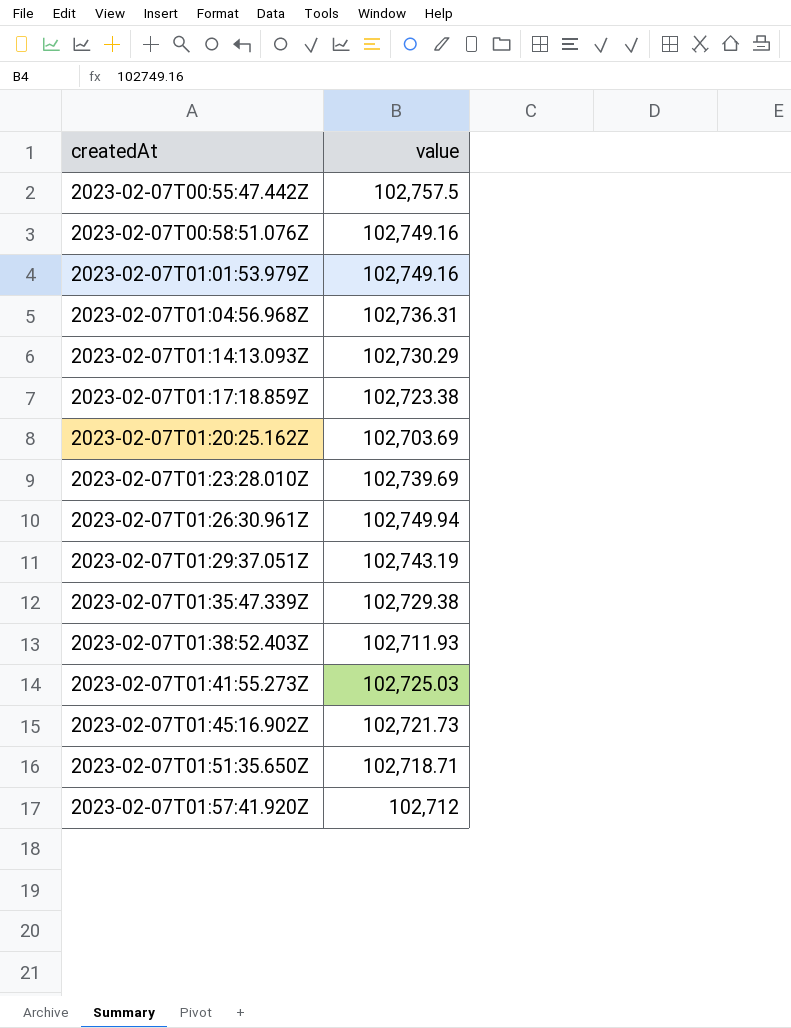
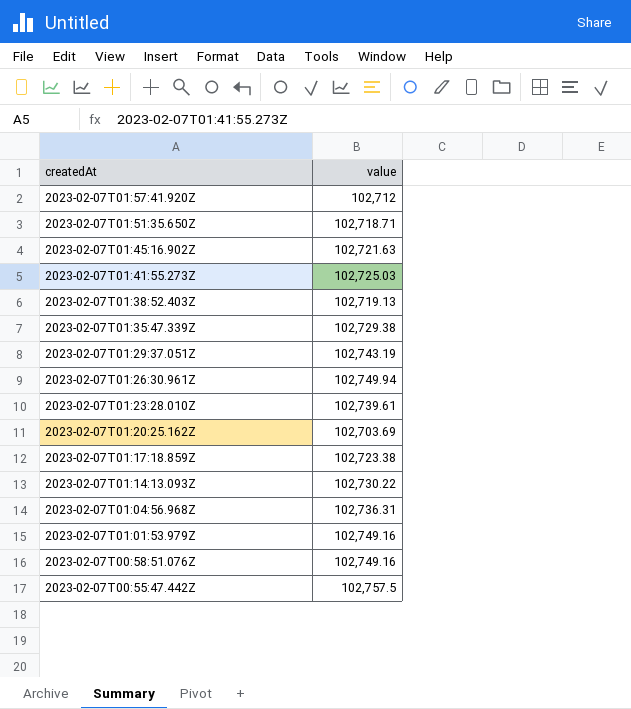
row order: createdAt ascending -> createdAt descending
2023-02-07T01:45:16.902Z | value: 102,721.73 -> 102,721.63
2023-02-07T01:38:52.403Z | value: 102,711.93 -> 102,719.13
2023-02-07T01:23:28.010Z | value: 102,739.69 -> 102,739.61
2023-02-07T01:14:13.093Z | value: 102,730.29 -> 102,730.22

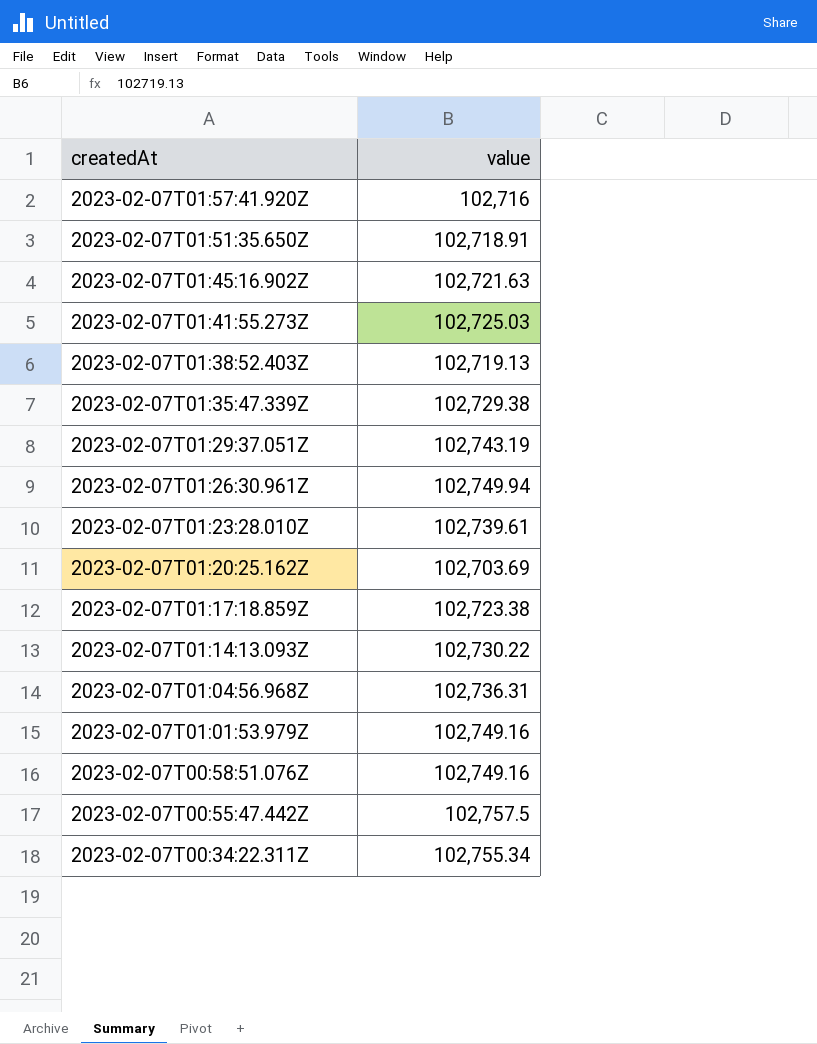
2023-02-07T01:57:41.920Z | value: 102,712 -> 102,716
2023-02-07T01:51:35.650Z | value: 102,718.71 -> 102,718.91
row 2023-02-07T00:34:22.311Z: none -> 102,755.34

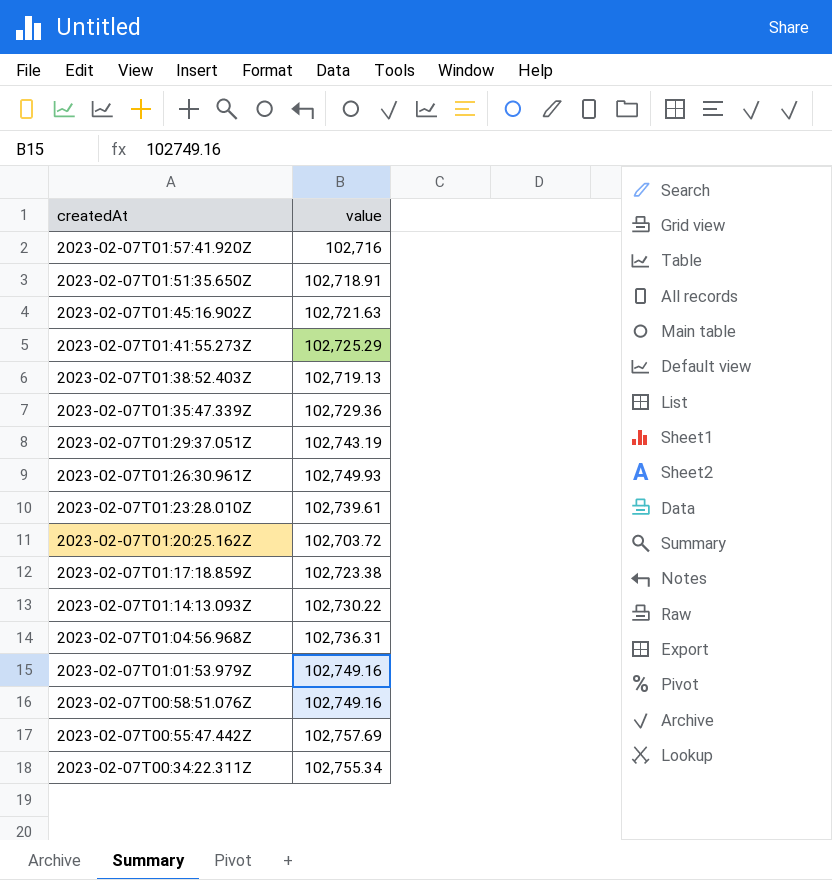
2023-02-07T01:41:55.273Z | value: 102,725.03 -> 102,725.29
2023-02-07T01:35:47.339Z | value: 102,729.38 -> 102,729.36
2023-02-07T01:26:30.961Z | value: 102,749.94 -> 102,749.93
2023-02-07T01:20:25.162Z | value: 102,703.69 -> 102,703.72
2023-02-07T00:55:47.442Z | value: 102,757.5 -> 102,757.69

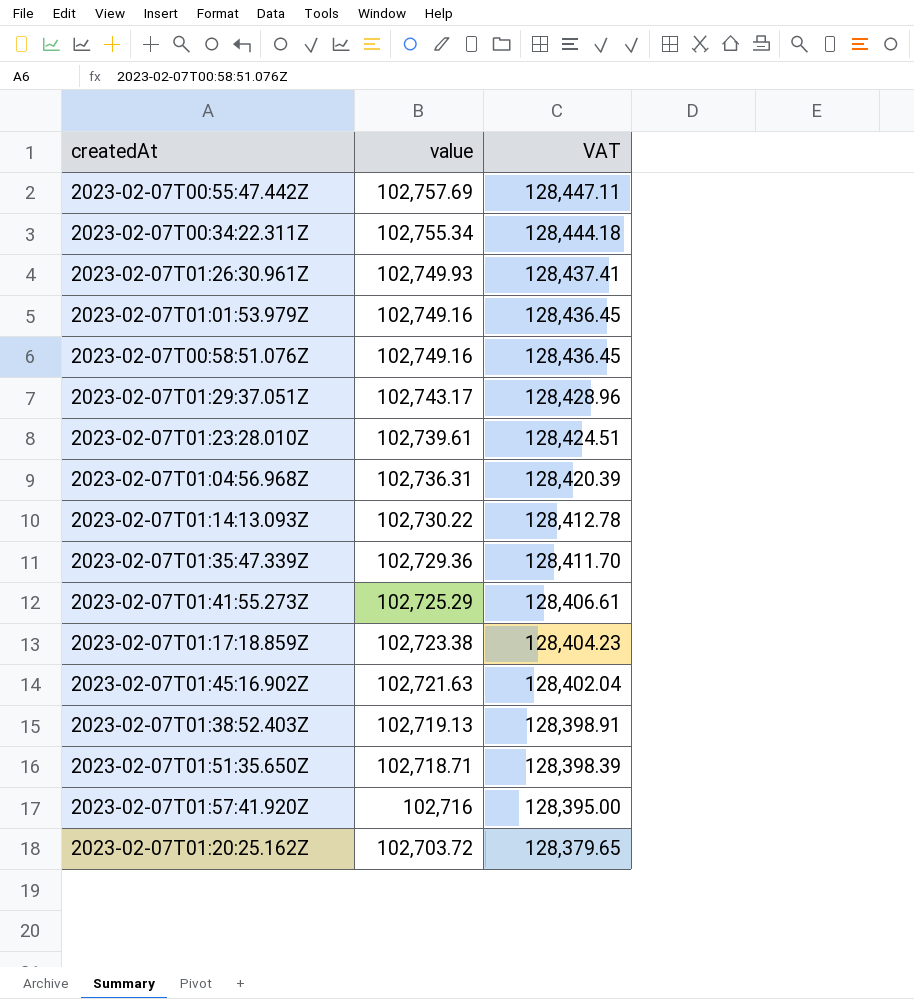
row order: createdAt descending -> value descending
column VAT | formula: none -> [value] * 1.25
2023-02-07T01:29:37.051Z | value: 102,743.19 -> 102,743.17
2023-02-07T01:51:35.650Z | value: 102,718.91 -> 102,718.71

